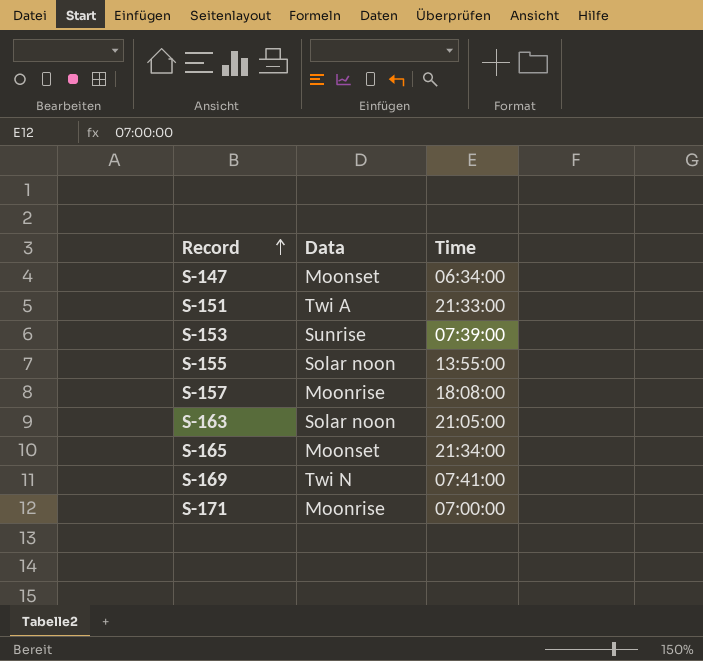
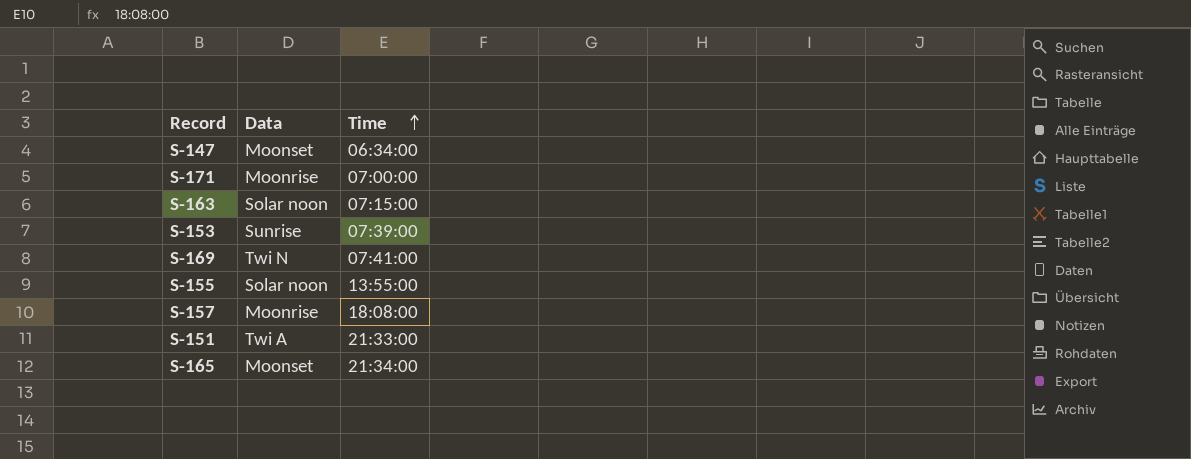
row order: Record ascending -> Time ascending
S-163 | Time: 21:05:00 -> 07:15:00

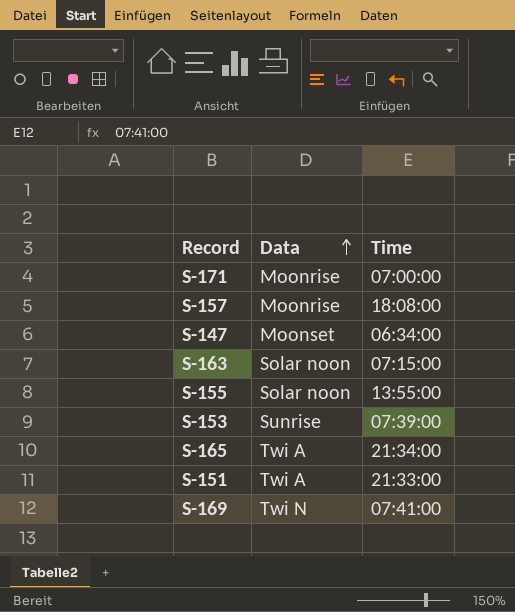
row order: Time ascending -> Data ascending
S-165 | Data: Moonset -> Twi A

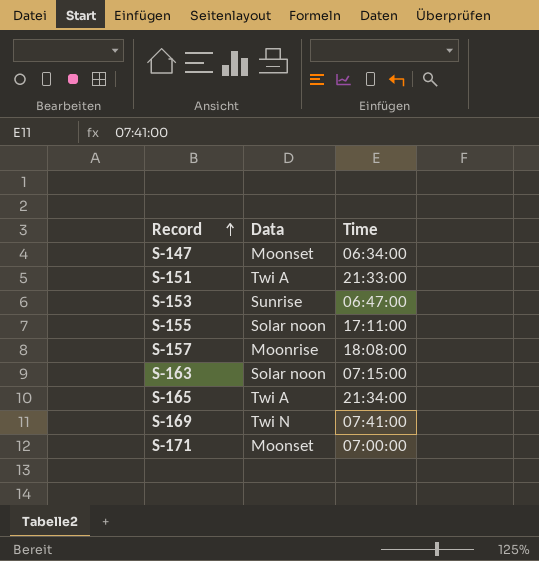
row order: Data ascending -> Record ascending
S-153 | Time: 07:39:00 -> 06:47:00
S-155 | Time: 13:55:00 -> 17:11:00
S-171 | Data: Moonrise -> Moonset

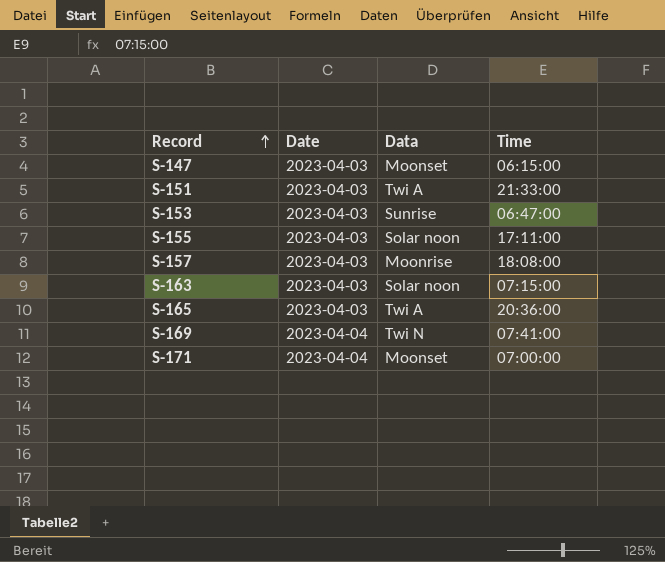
column Date | position: none -> 2
S-147 | Time: 06:34:00 -> 06:15:00
S-165 | Time: 21:34:00 -> 20:36:00

